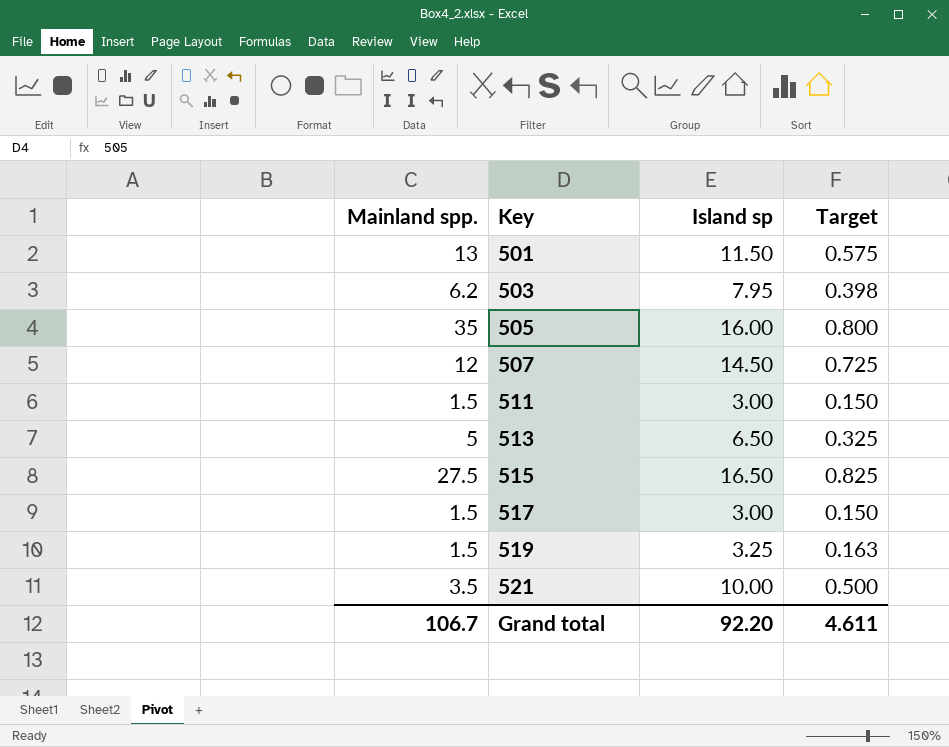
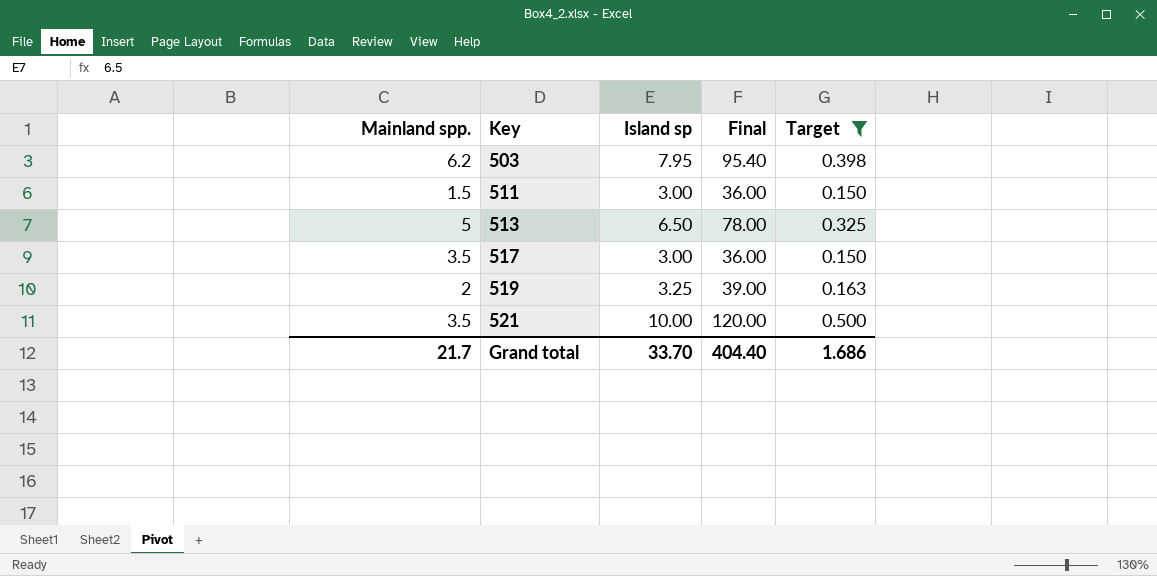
filter: none -> Target <= 0.500
column Final | formula: none -> [Island sp] * 12
517 | Mainland spp.: 1.5 -> 3.5
519 | Mainland spp.: 1.5 -> 2
Grand total | Mainland spp.: 106.7 -> 21.7
Grand total | Island sp: 92.20 -> 33.70
Grand total | Target: 4.611 -> 1.686

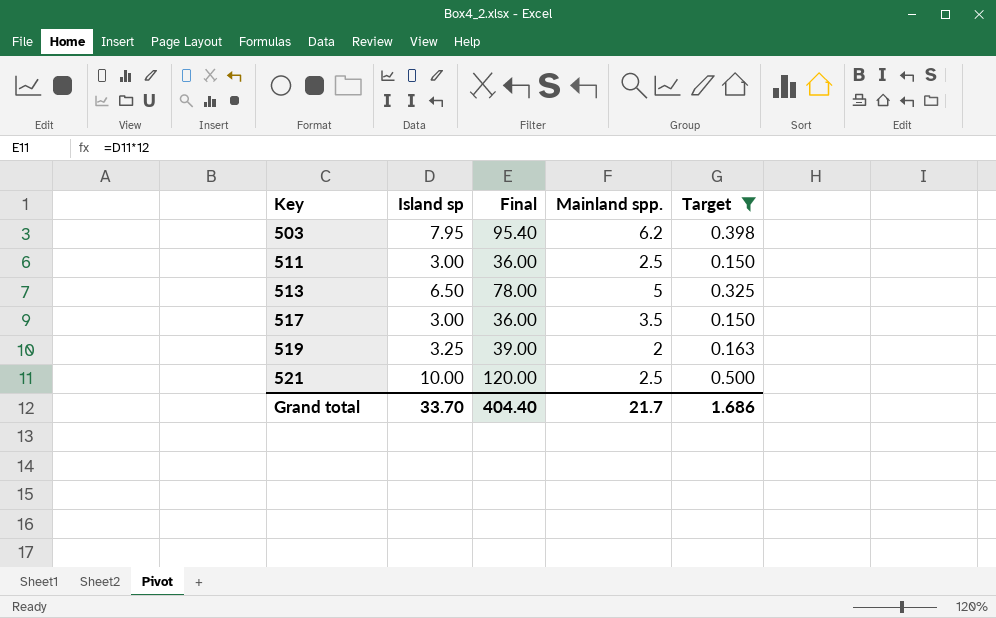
column Mainland spp. | position: 1 -> 4
511 | Mainland spp.: 1.5 -> 2.5
521 | Mainland spp.: 3.5 -> 2.5

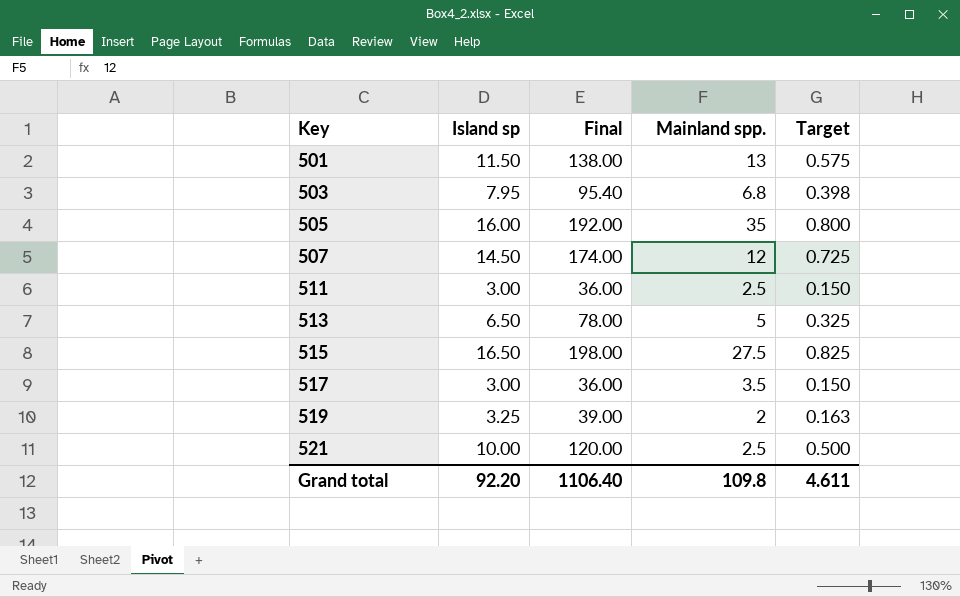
filter: Target <= 0.500 -> none
503 | Mainland spp.: 6.2 -> 6.8
Grand total | Island sp: 33.70 -> 92.20
Grand total | Final: 404.40 -> 1106.40
Grand total | Mainland spp.: 21.7 -> 109.8
Grand total | Target: 1.686 -> 4.611

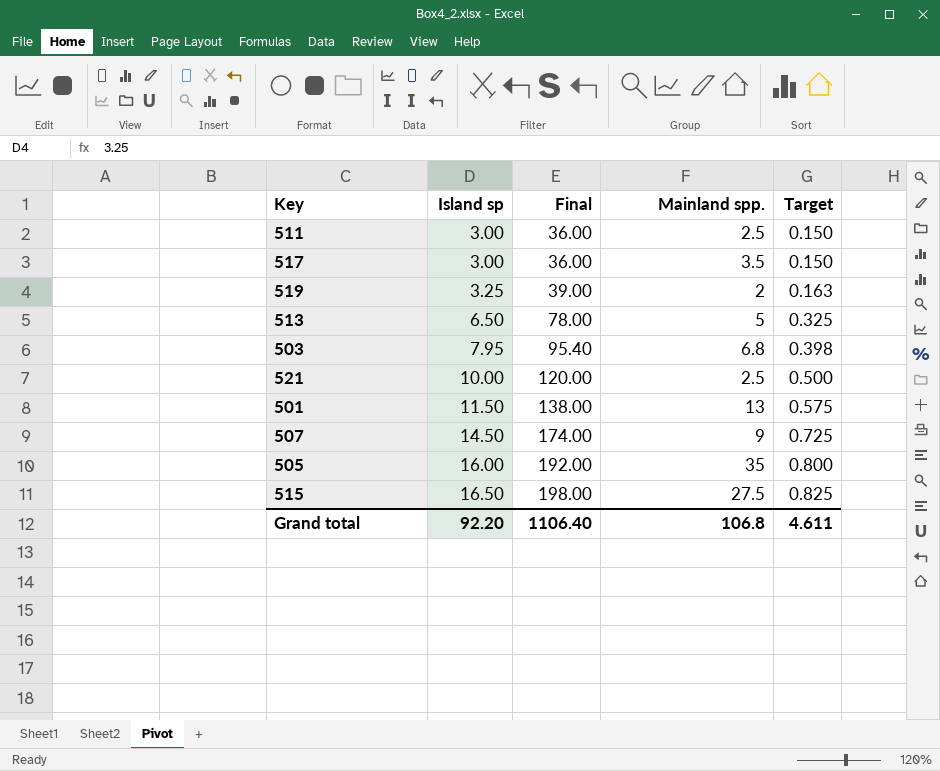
row order: Key ascending -> Island sp ascending
507 | Mainland spp.: 12 -> 9
Grand total | Mainland spp.: 109.8 -> 106.8

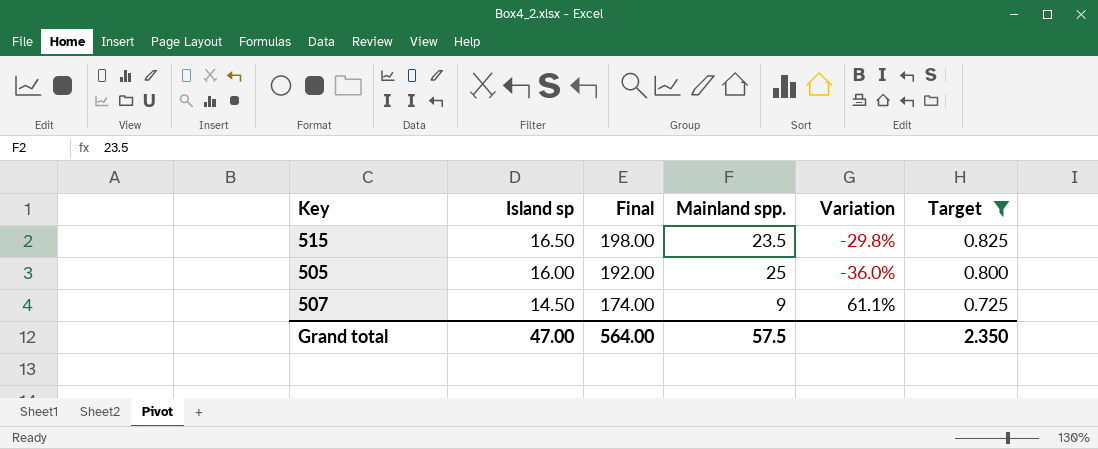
filter: none -> Target >= 0.725
row order: Island sp ascending -> Island sp descending
column Variation | formula: none -> ([Island sp] - [Mainland spp.]) / [Mainland spp.]
515 | Mainland spp.: 27.5 -> 23.5
505 | Mainland spp.: 35 -> 25
Grand total | Island sp: 92.20 -> 47.00
Grand total | Final: 1106.40 -> 564.00
Grand total | Mainland spp.: 106.8 -> 57.5
Grand total | Target: 4.611 -> 2.350

